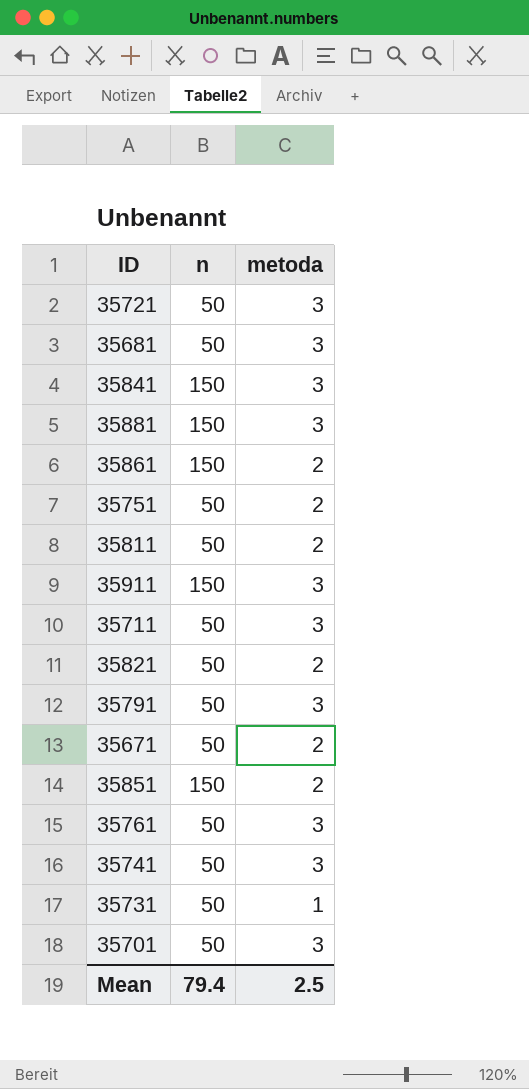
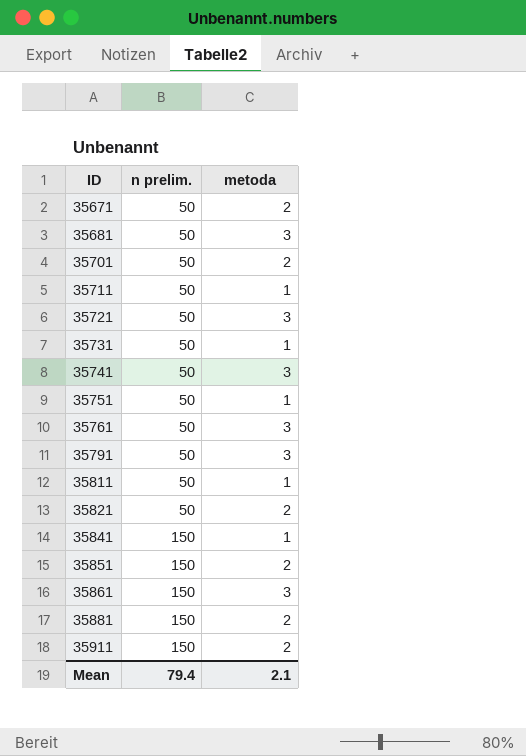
row order: none -> ID ascending
column name: n -> n prelim.
35701 | metoda: 3 -> 2
35711 | metoda: 3 -> 1
35751 | metoda: 2 -> 1
35811 | metoda: 2 -> 1
35841 | metoda: 3 -> 1
35861 | metoda: 2 -> 3
35881 | metoda: 3 -> 2
35911 | metoda: 3 -> 2
Mean | metoda: 2.5 -> 2.1

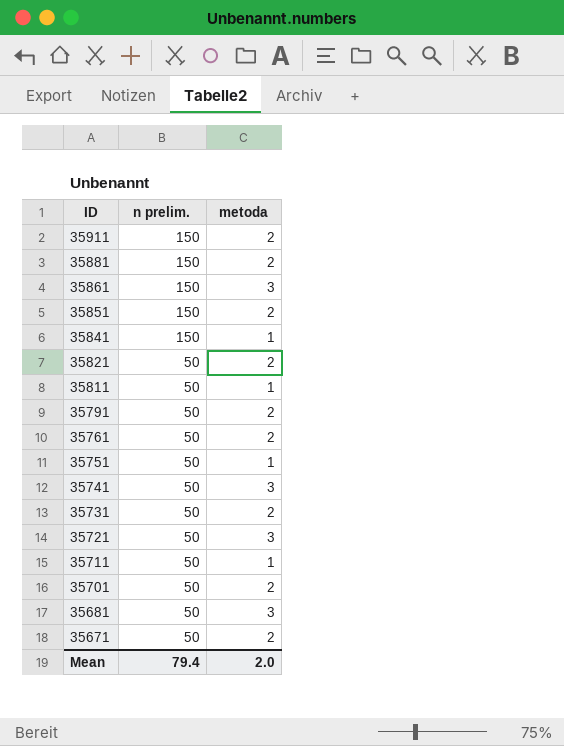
row order: ID ascending -> ID descending
35791 | metoda: 3 -> 2
35761 | metoda: 3 -> 2
35731 | metoda: 1 -> 2
Mean | metoda: 2.1 -> 2.0

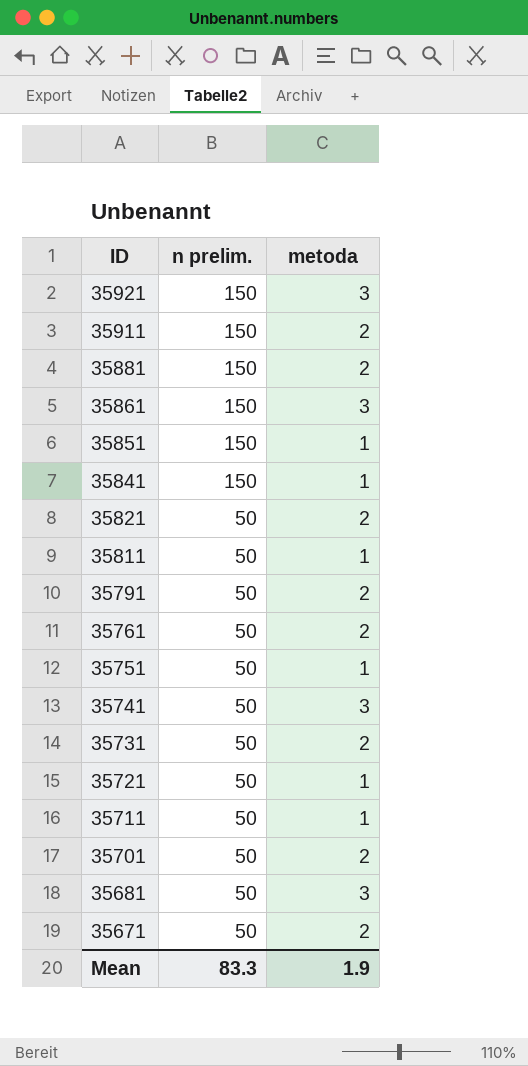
row 35921: none -> 150 | 3
35851 | metoda: 2 -> 1
35721 | metoda: 3 -> 1
Mean | n prelim.: 79.4 -> 83.3
Mean | metoda: 2.0 -> 1.9

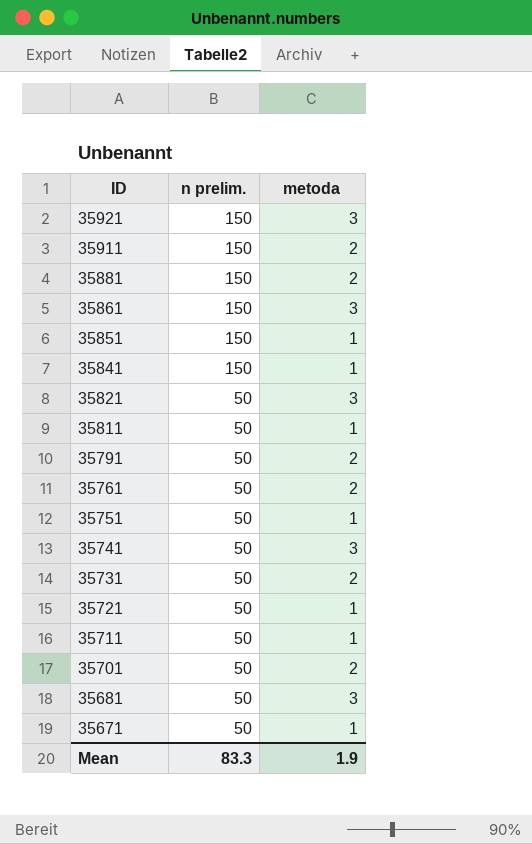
35821 | metoda: 2 -> 3
35671 | metoda: 2 -> 1

